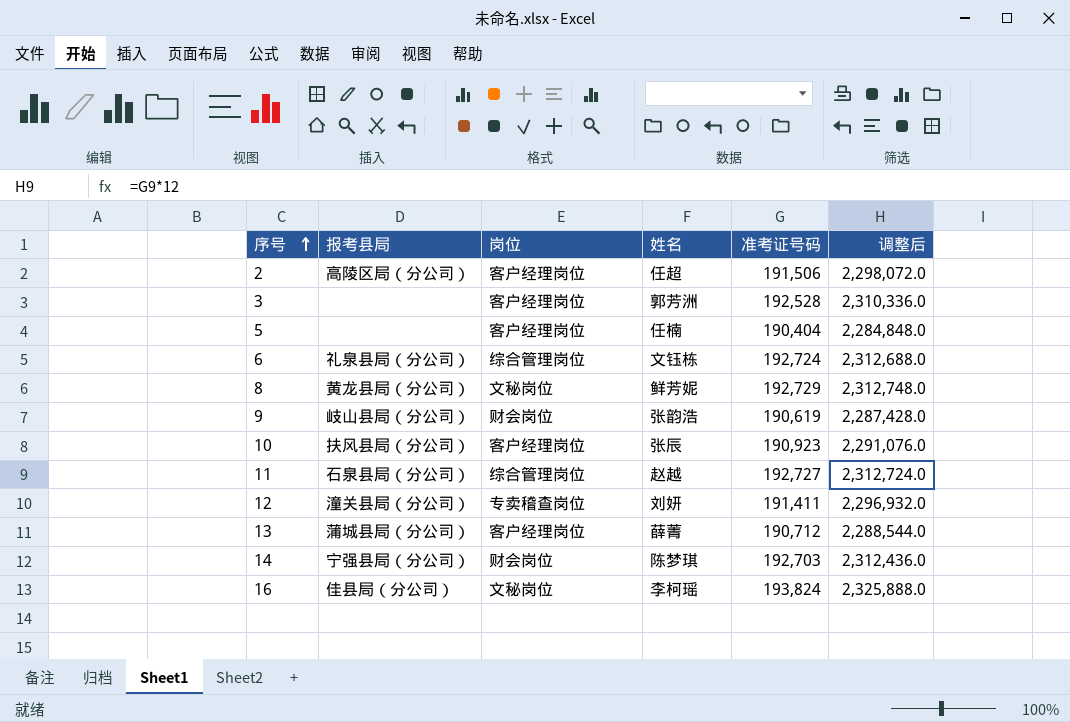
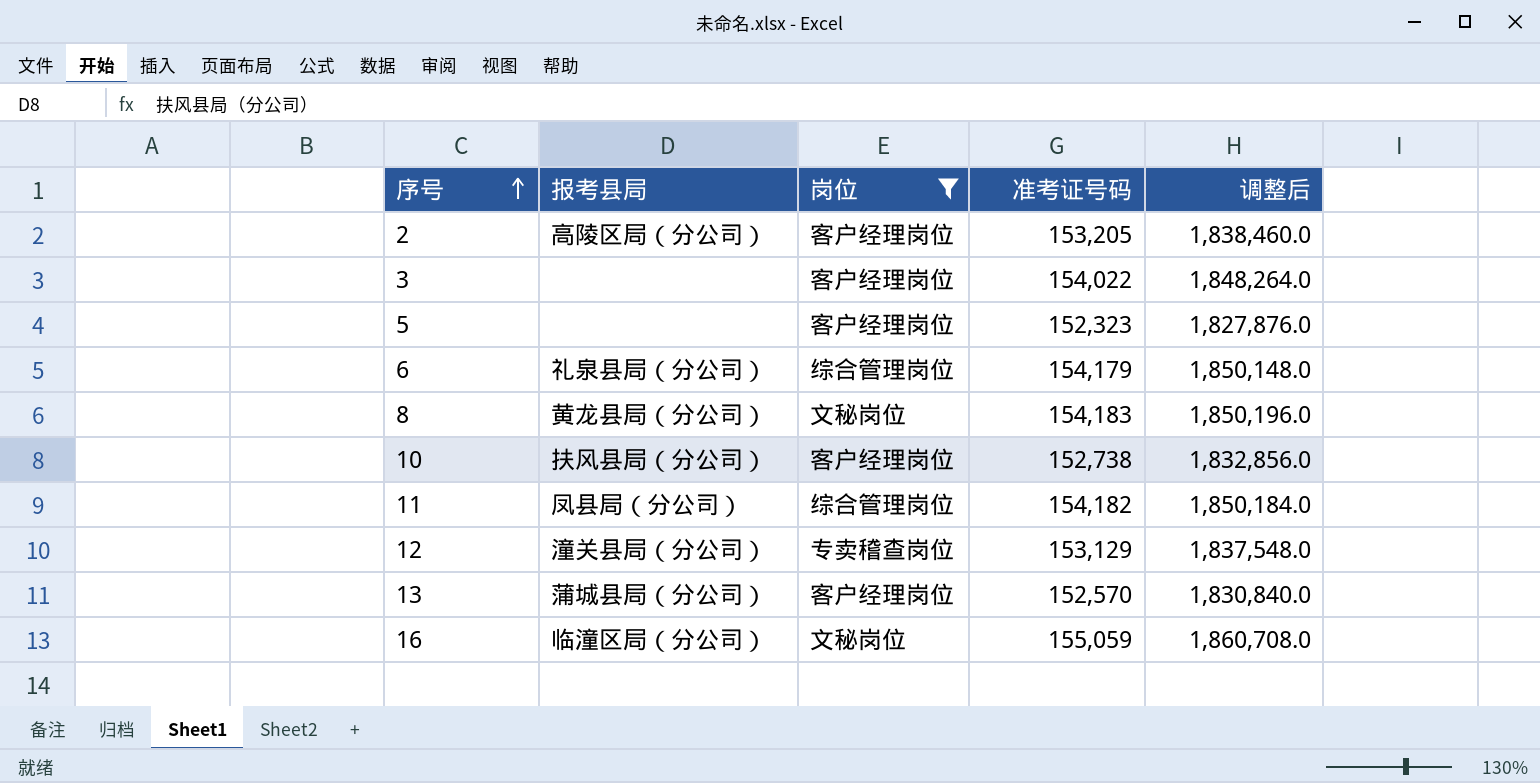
filter: none -> 岗位 != 财会岗位
column 姓名 | position: 4 -> none
2 | 准考证号码: 191,506 -> 153,205
2 | 调整后: 2,298,072.0 -> 1,838,460.0
3 | 准考证号码: 192,528 -> 154,022
3 | 调整后: 2,310,336.0 -> 1,848,264.0
5 | 准考证号码: 190,404 -> 152,323
5 | 调整后: 2,284,848.0 -> 1,827,876.0
6 | 准考证号码: 192,724 -> 154,179
6 | 调整后: 2,312,688.0 -> 1,850,148.0
8 | 准考证号码: 192,729 -> 154,183
8 | 调整后: 2,312,748.0 -> 1,850,196.0
10 | 准考证号码: 190,923 -> 152,738
10 | 调整后: 2,291,076.0 -> 1,832,856.0
11 | 报考县局: 石泉县局（分公司） -> 凤县局（分公司）
11 | 准考证号码: 192,727 -> 154,182
11 | 调整后: 2,312,724.0 -> 1,850,184.0
12 | 准考证号码: 191,411 -> 153,129
12 | 调整后: 2,296,932.0 -> 1,837,548.0
13 | 准考证号码: 190,712 -> 152,570
13 | 调整后: 2,288,544.0 -> 1,830,840.0
16 | 报考县局: 佳县局（分公司） -> 临潼区局（分公司）
16 | 准考证号码: 193,824 -> 155,059
16 | 调整后: 2,325,888.0 -> 1,860,708.0

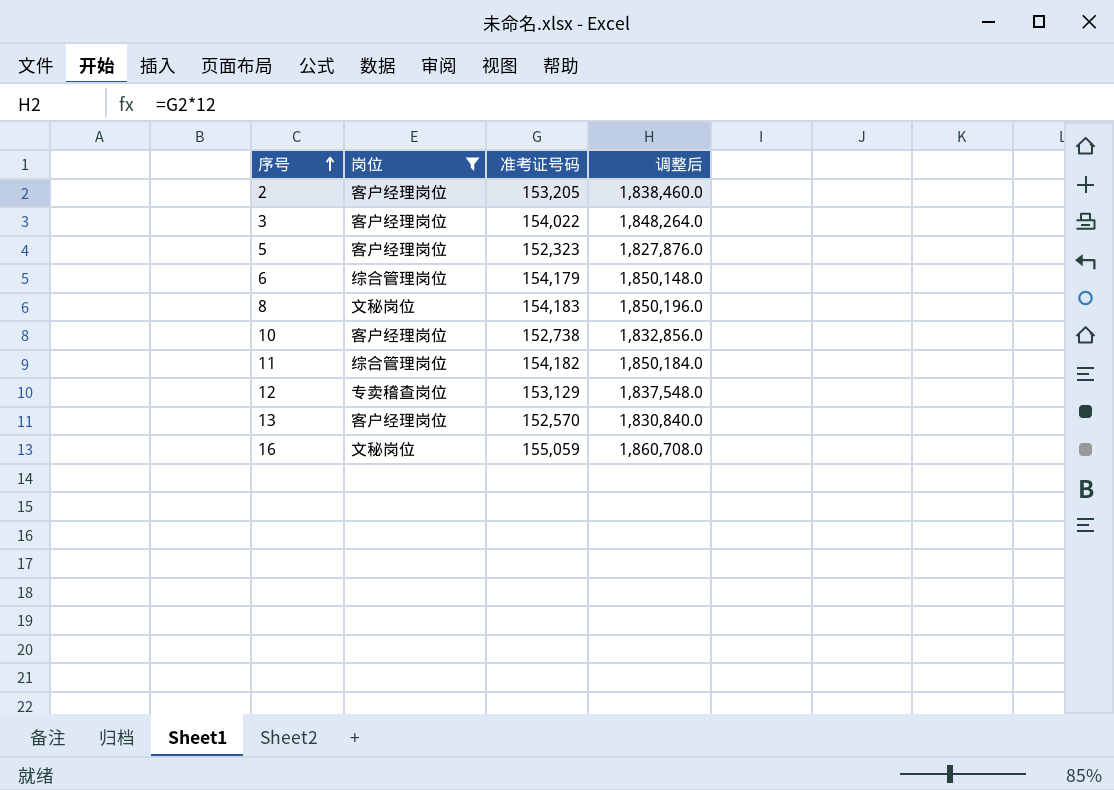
column 报考县局 | position: 2 -> none

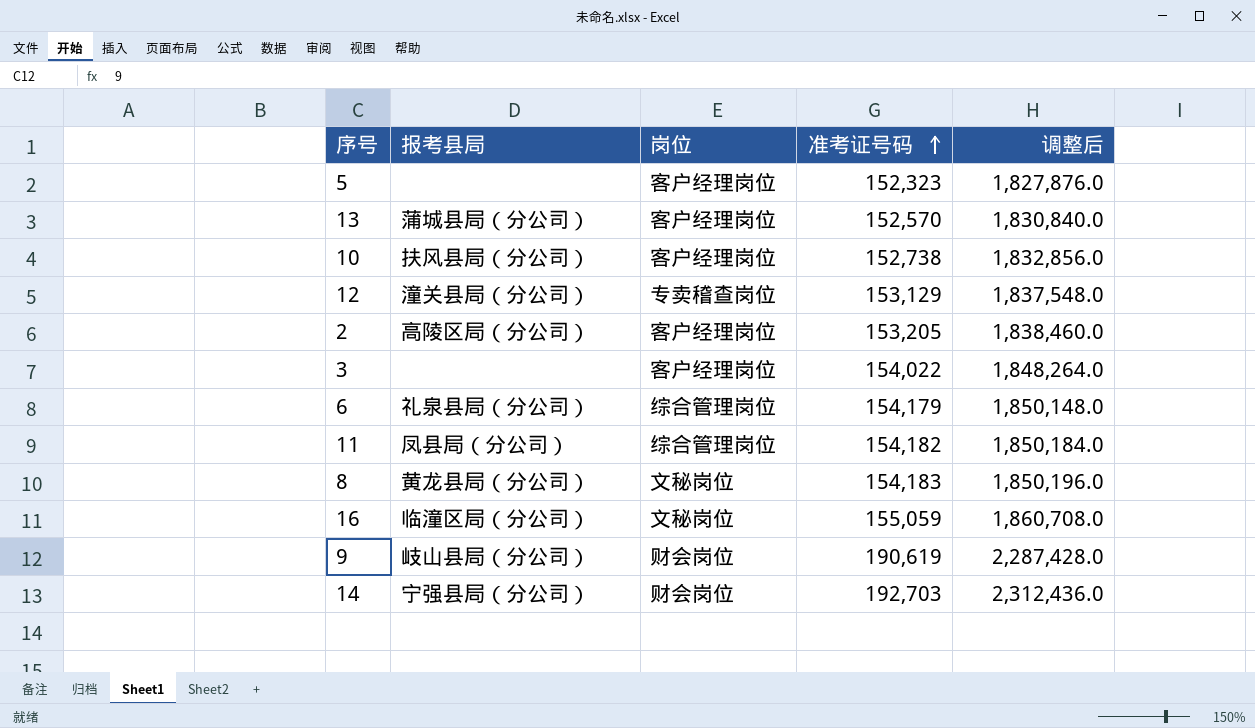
filter: 岗位 != 财会岗位 -> none
row order: 序号 ascending -> 准考证号码 ascending
column 报考县局 | position: none -> 2

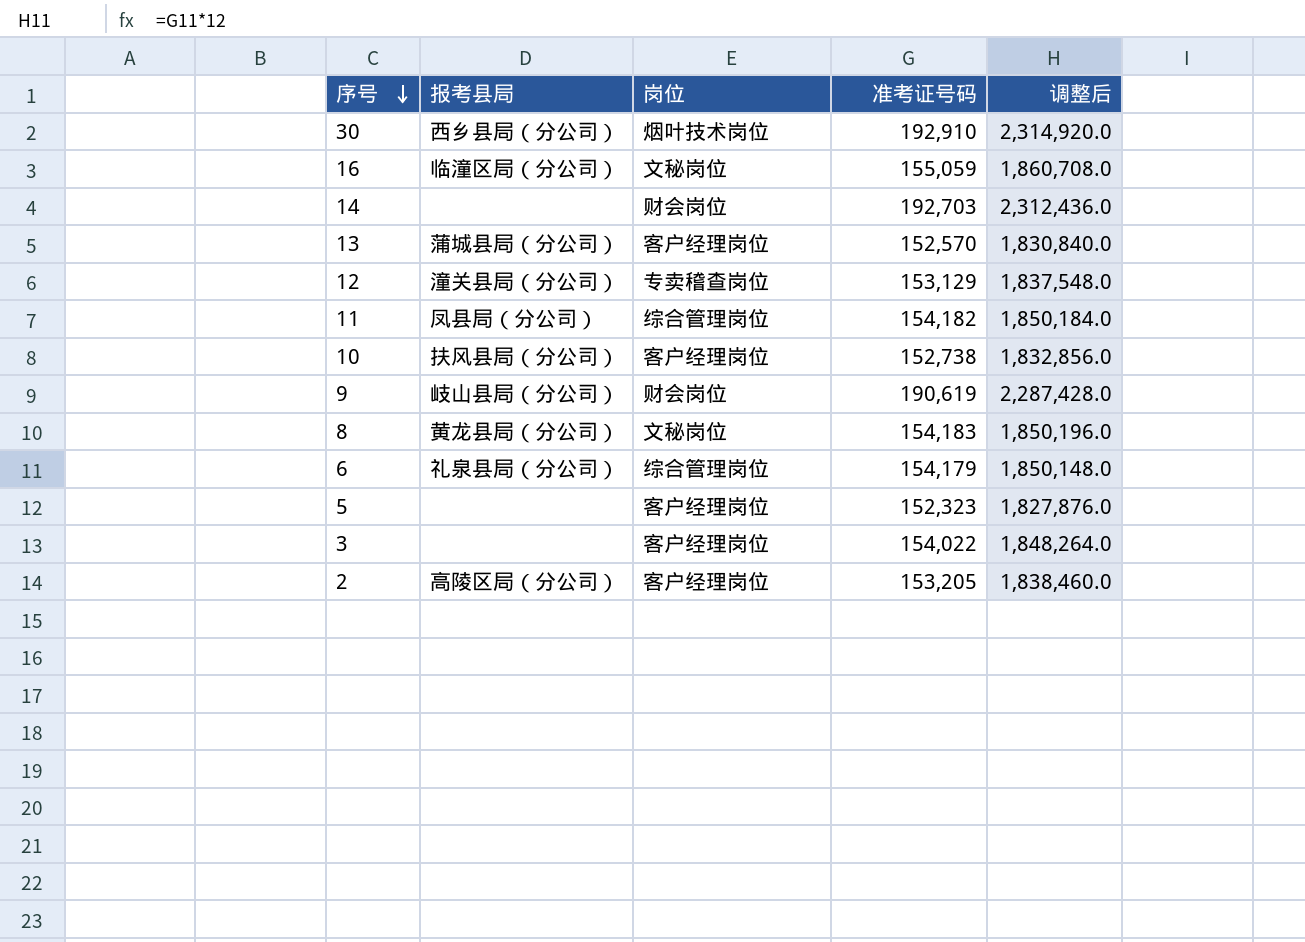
row order: 准考证号码 ascending -> 序号 descending
row 30: none -> 西乡县局（分公司） | 烟叶技术岗位 | 192,910 | 2,314,920.0
14 | 报考县局: 宁强县局（分公司） -> none

